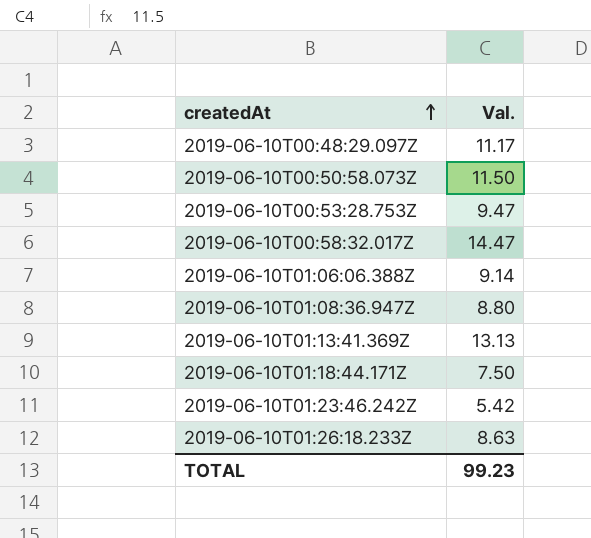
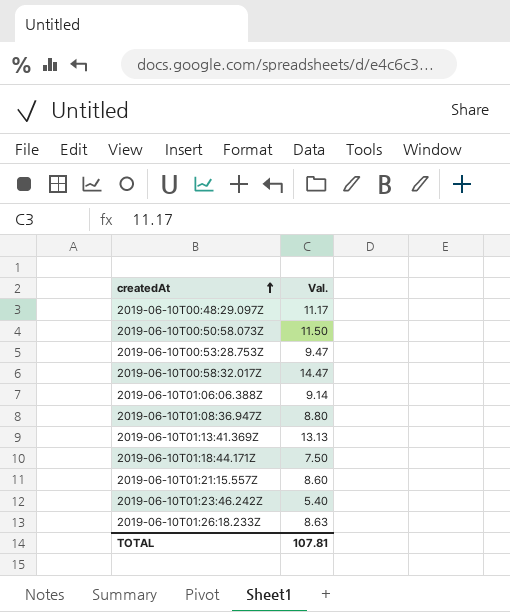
row 2019-06-10T01:21:15.557Z: none -> 8.60
2019-06-10T01:23:46.242Z | Val.: 5.42 -> 5.40
TOTAL | Val.: 99.23 -> 107.81

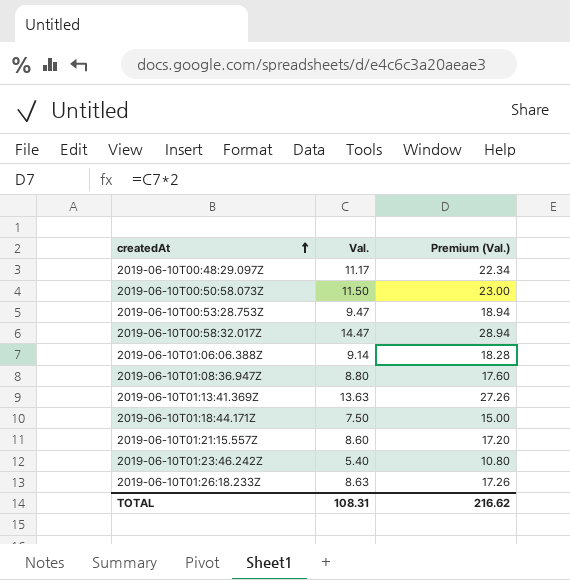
column Premium (Val.) | formula: none -> [Val.] * 2
2019-06-10T01:13:41.369Z | Val.: 13.13 -> 13.63
TOTAL | Val.: 107.81 -> 108.31

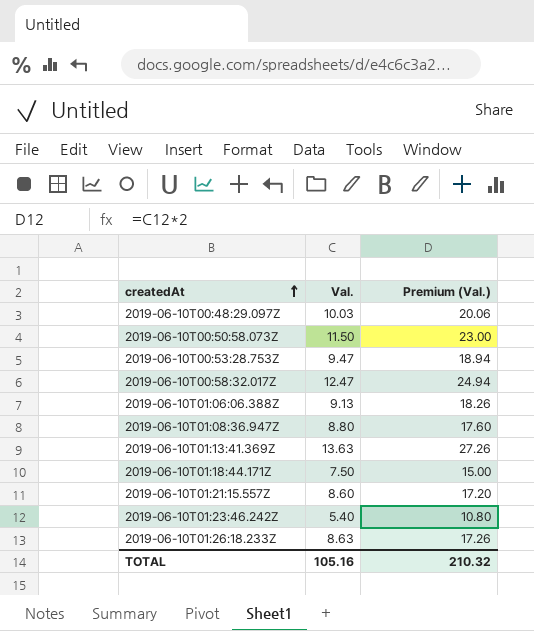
2019-06-10T00:48:29.097Z | Val.: 11.17 -> 10.03
2019-06-10T00:48:29.097Z | Premium (Val.): 22.34 -> 20.06
2019-06-10T00:58:32.017Z | Val.: 14.47 -> 12.47
2019-06-10T00:58:32.017Z | Premium (Val.): 28.94 -> 24.94
2019-06-10T01:06:06.388Z | Val.: 9.14 -> 9.13
2019-06-10T01:06:06.388Z | Premium (Val.): 18.28 -> 18.26
TOTAL | Val.: 108.31 -> 105.16
TOTAL | Premium (Val.): 216.62 -> 210.32

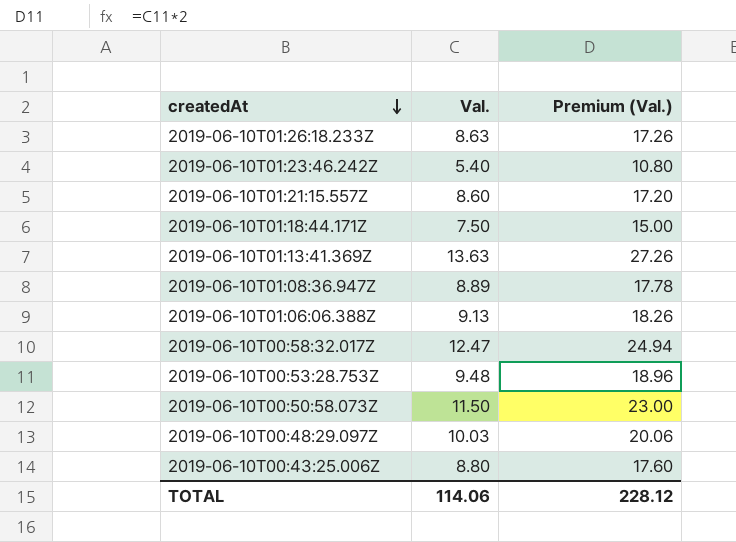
row order: createdAt ascending -> createdAt descending
2019-06-10T01:08:36.947Z | Val.: 8.80 -> 8.89
2019-06-10T01:08:36.947Z | Premium (Val.): 17.60 -> 17.78
2019-06-10T00:53:28.753Z | Val.: 9.47 -> 9.48
2019-06-10T00:53:28.753Z | Premium (Val.): 18.94 -> 18.96
row 2019-06-10T00:43:25.006Z: none -> 8.80 | 17.60
TOTAL | Val.: 105.16 -> 114.06
TOTAL | Premium (Val.): 210.32 -> 228.12

